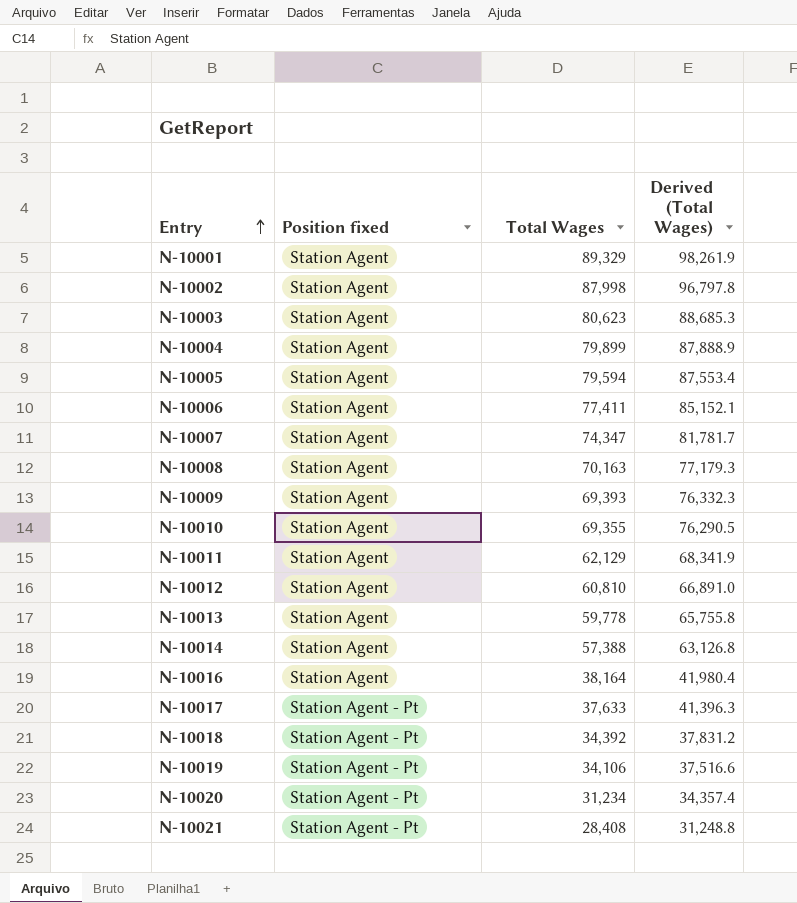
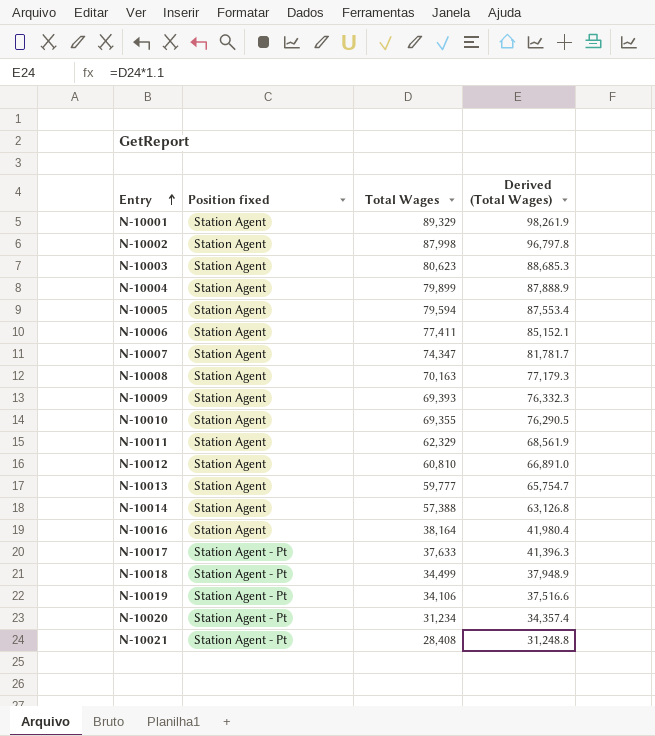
N-10011 | Total Wages: 62,129 -> 62,329
N-10011 | Derived (Total Wages): 68,341.9 -> 68,561.9
N-10013 | Total Wages: 59,778 -> 59,777
N-10013 | Derived (Total Wages): 65,755.8 -> 65,754.7
N-10018 | Total Wages: 34,392 -> 34,499
N-10018 | Derived (Total Wages): 37,831.2 -> 37,948.9

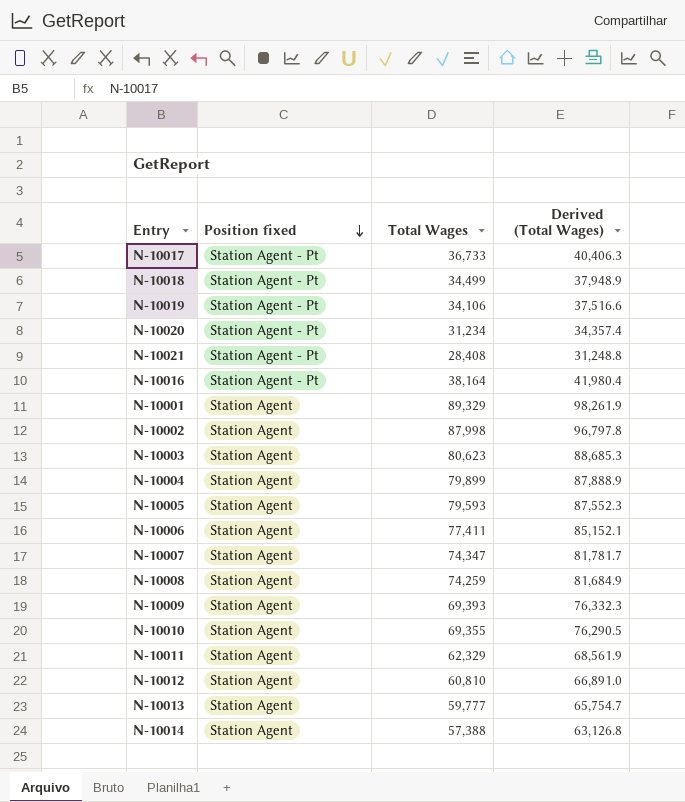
row order: Entry ascending -> Position fixed descending
N-10017 | Total Wages: 37,633 -> 36,733
N-10017 | Derived (Total Wages): 41,396.3 -> 40,406.3
N-10016 | Position fixed: Station Agent -> Station Agent - Pt
N-10005 | Total Wages: 79,594 -> 79,593
N-10005 | Derived (Total Wages): 87,553.4 -> 87,552.3
N-10008 | Total Wages: 70,163 -> 74,259
N-10008 | Derived (Total Wages): 77,179.3 -> 81,684.9

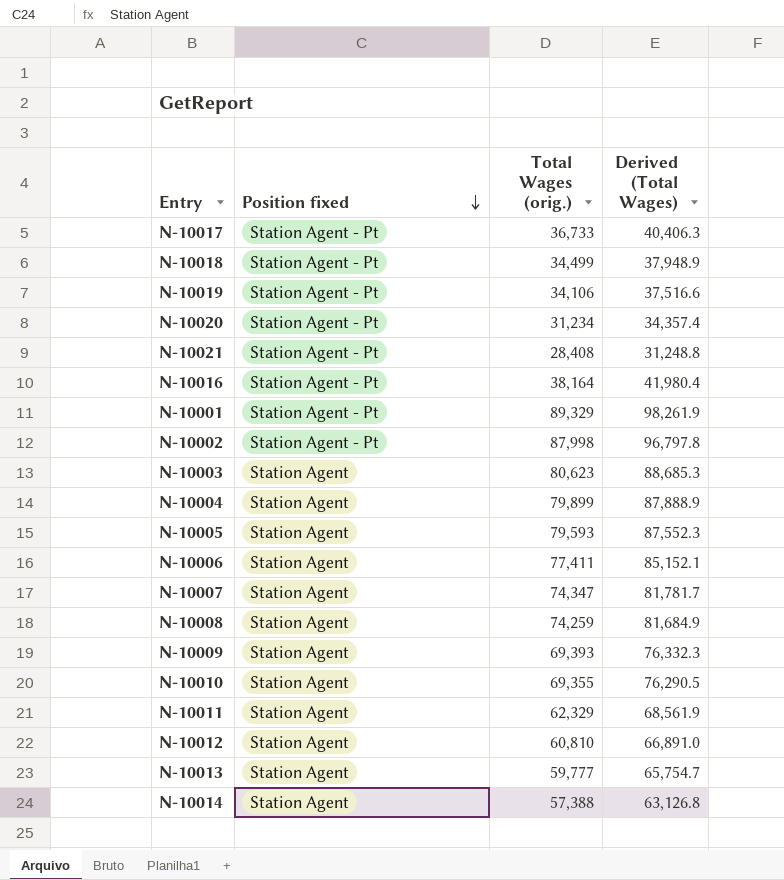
column name: Total Wages -> Total Wages (orig.)
N-10001 | Position fixed: Station Agent -> Station Agent - Pt
N-10002 | Position fixed: Station Agent -> Station Agent - Pt

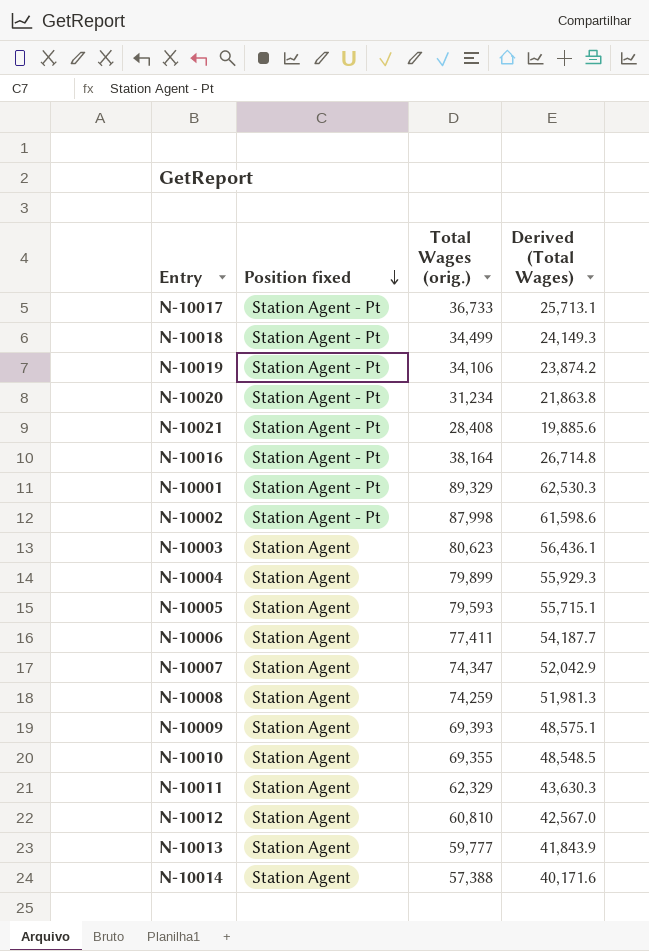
column Derived (Total Wages) | formula: [Total Wages (orig.)] * 1.1 -> [Total Wages (orig.)] * 0.7

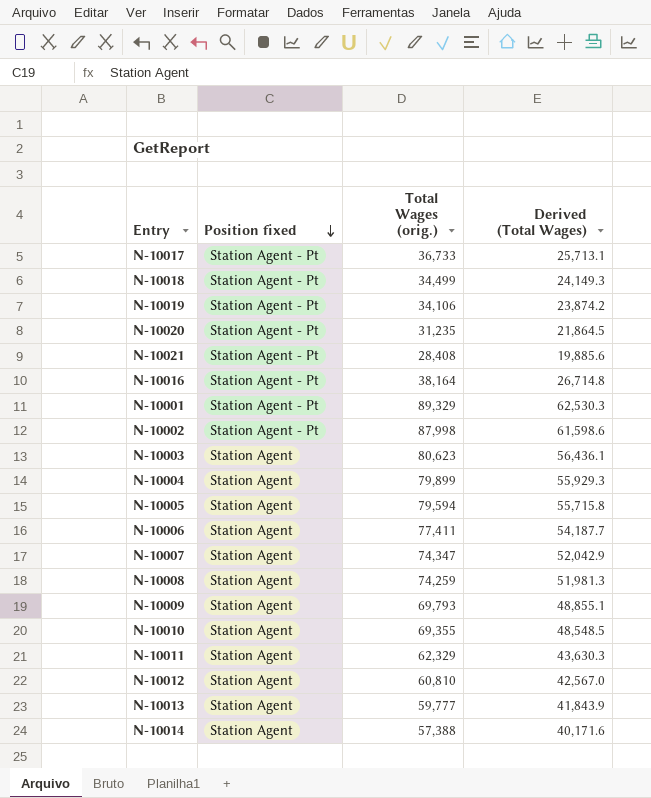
N-10020 | Total Wages (orig.): 31,234 -> 31,235
N-10020 | Derived (Total Wages): 21,863.8 -> 21,864.5
N-10005 | Total Wages (orig.): 79,593 -> 79,594
N-10005 | Derived (Total Wages): 55,715.1 -> 55,715.8
N-10009 | Total Wages (orig.): 69,393 -> 69,793
N-10009 | Derived (Total Wages): 48,575.1 -> 48,855.1

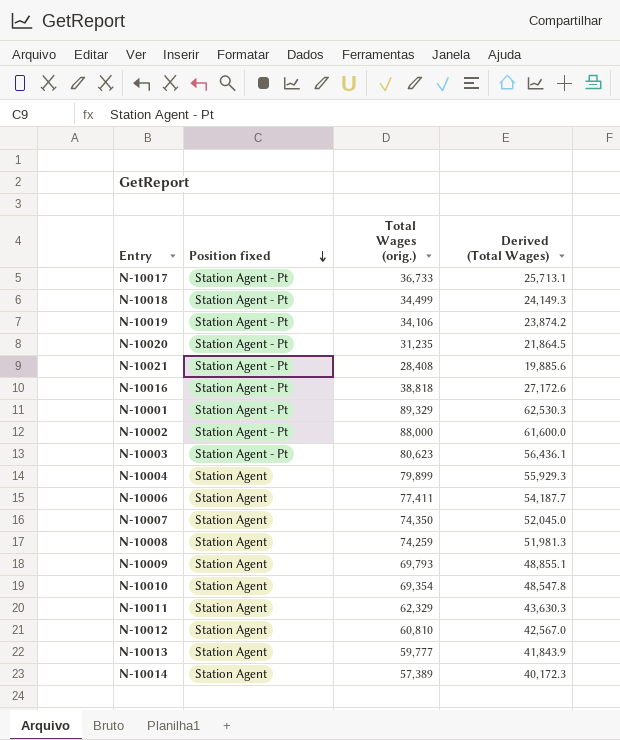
row N-10005: Station Agent | 79,594 | 55,715.8 -> none
N-10016 | Total Wages (orig.): 38,164 -> 38,818
N-10016 | Derived (Total Wages): 26,714.8 -> 27,172.6
N-10002 | Total Wages (orig.): 87,998 -> 88,000
N-10002 | Derived (Total Wages): 61,598.6 -> 61,600.0
N-10003 | Position fixed: Station Agent -> Station Agent - Pt
N-10007 | Total Wages (orig.): 74,347 -> 74,350
N-10007 | Derived (Total Wages): 52,042.9 -> 52,045.0
N-10010 | Total Wages (orig.): 69,355 -> 69,354
N-10010 | Derived (Total Wages): 48,548.5 -> 48,547.8
N-10014 | Total Wages (orig.): 57,388 -> 57,389
N-10014 | Derived (Total Wages): 40,171.6 -> 40,172.3

